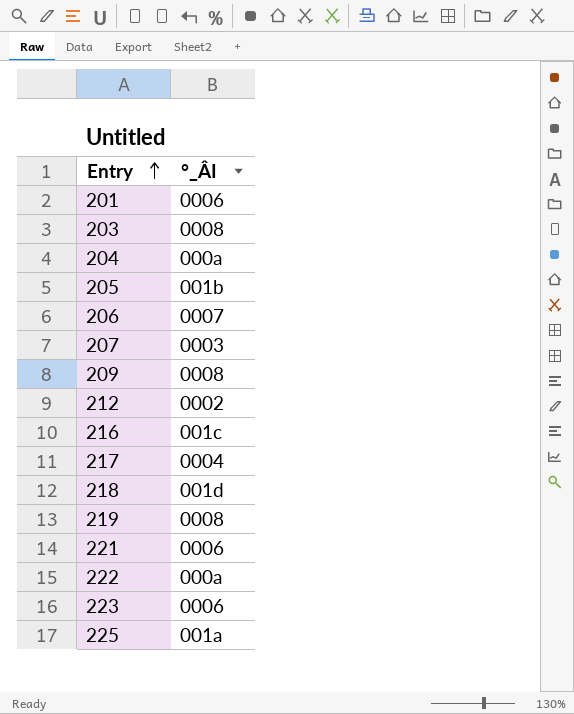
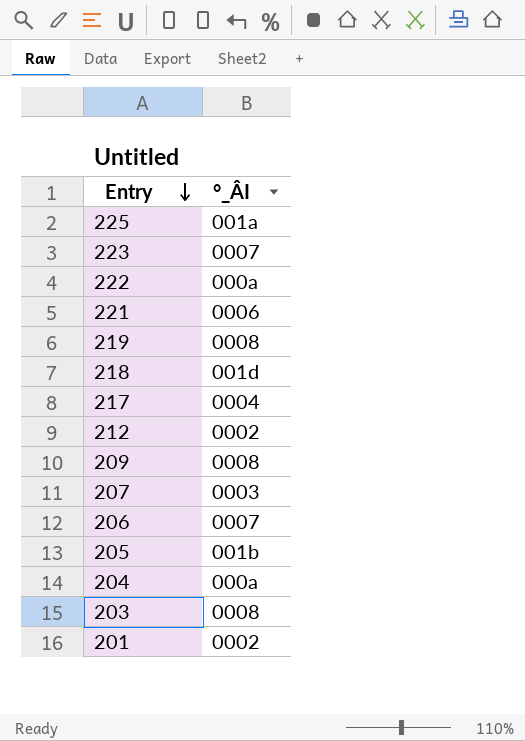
row order: Entry ascending -> Entry descending
row 216: 001c -> none
223 | °_ÂI: 0006 -> 0007
201 | °_ÂI: 0006 -> 0002

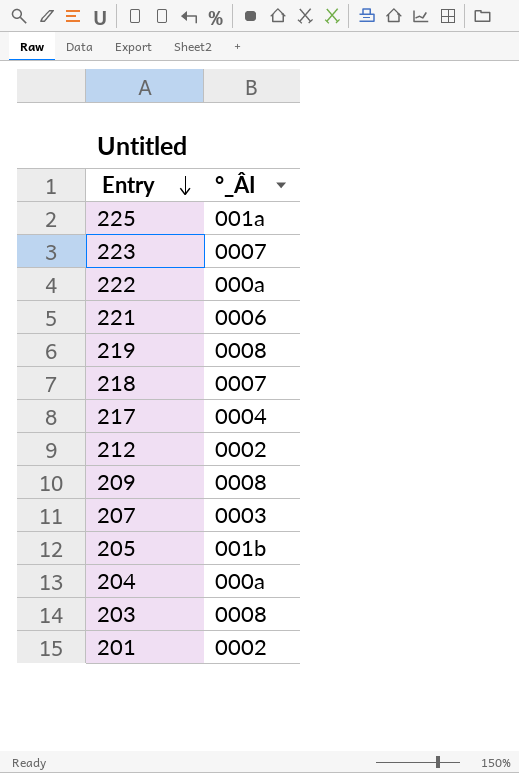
row 206: 0007 -> none
218 | °_ÂI: 001d -> 0007

